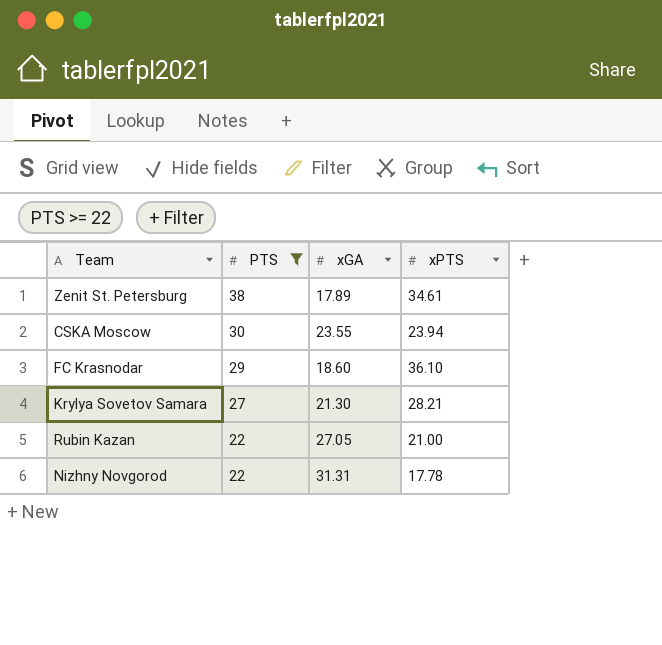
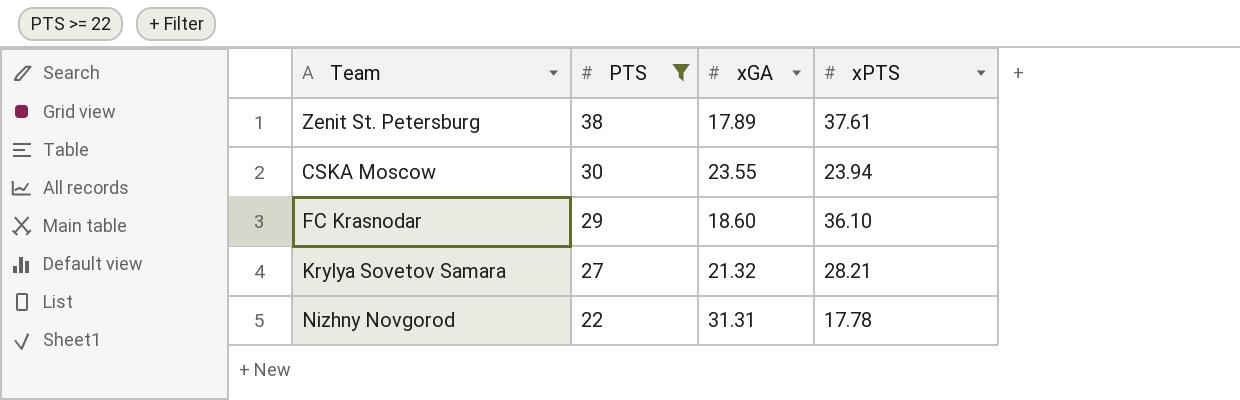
row Rubin Kazan: 22 | 27.05 | 21.00 -> none
Zenit St. Petersburg | xPTS: 34.61 -> 37.61
Krylya Sovetov Samara | xGA: 21.30 -> 21.32

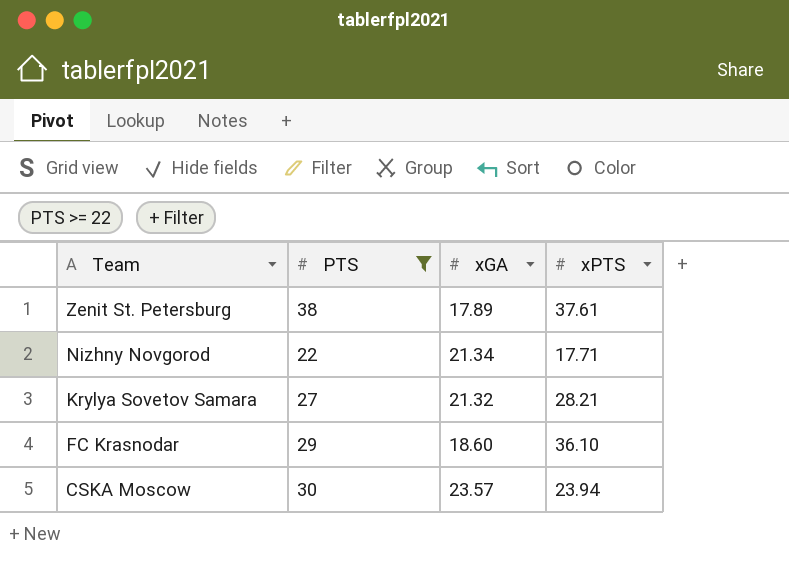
row order: PTS descending -> Team descending
Nizhny Novgorod | xGA: 31.31 -> 21.34
Nizhny Novgorod | xPTS: 17.78 -> 17.71
CSKA Moscow | xGA: 23.55 -> 23.57

